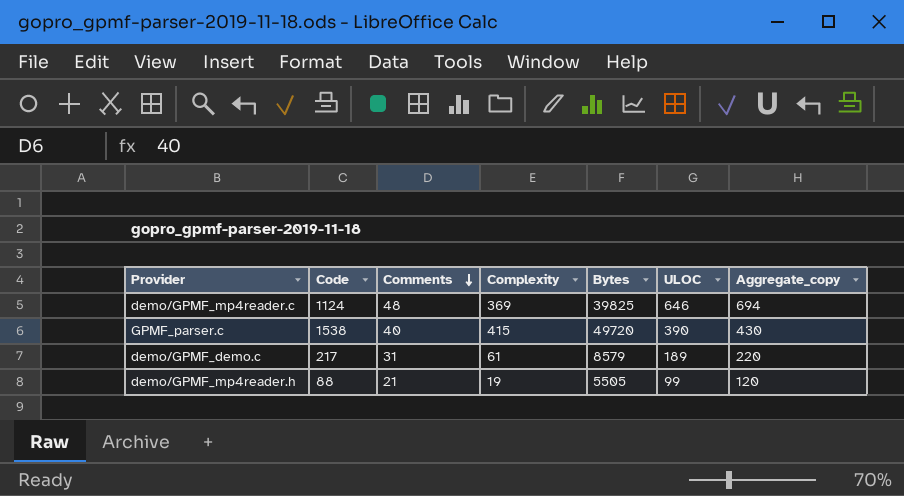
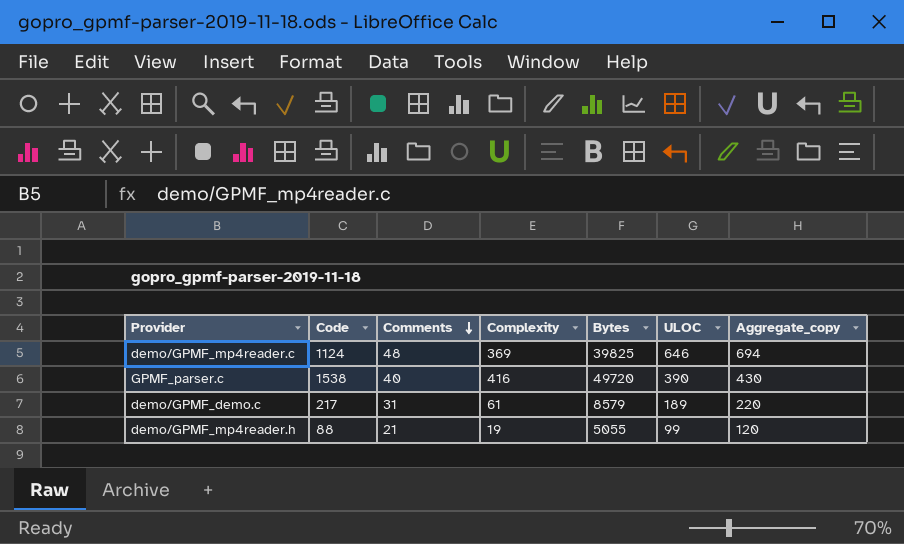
GPMF_parser.c | Complexity: 415 -> 416
demo/GPMF_mp4reader.h | Bytes: 5505 -> 5055

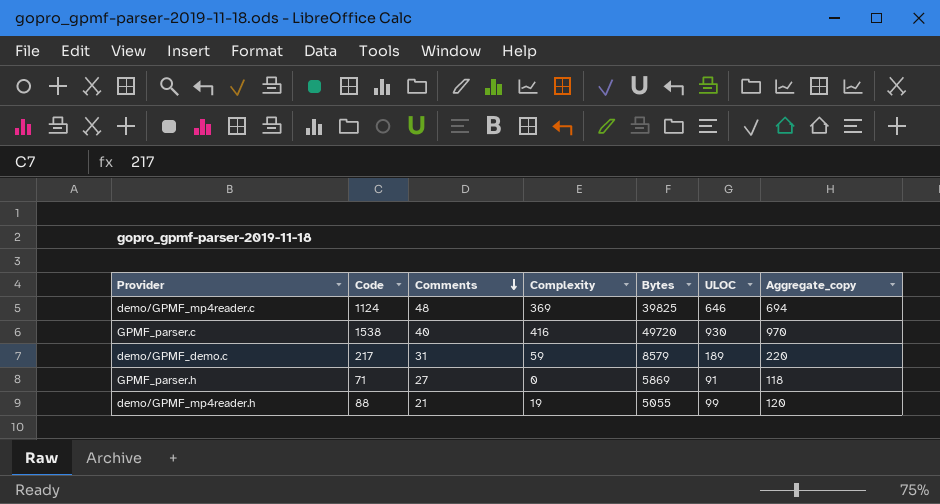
GPMF_parser.c | ULOC: 390 -> 930
GPMF_parser.c | Aggregate_copy: 430 -> 970
demo/GPMF_demo.c | Complexity: 61 -> 59
row GPMF_parser.h: none -> 71 | 27 | 0 | 5869 | 91 | 118

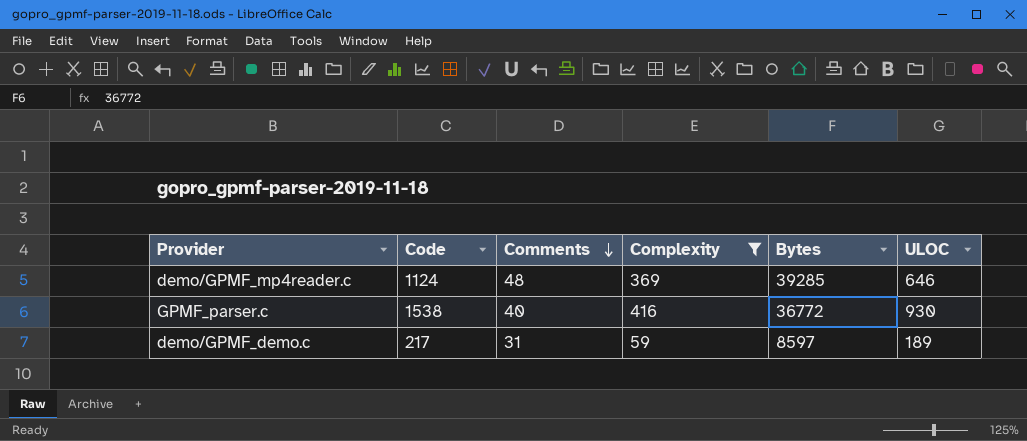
filter: none -> Complexity >= 59
column Aggregate_copy | formula: [Comments] + [ULOC] -> none
demo/GPMF_mp4reader.c | Bytes: 39825 -> 39285
GPMF_parser.c | Bytes: 49720 -> 36772
demo/GPMF_demo.c | Bytes: 8579 -> 8597

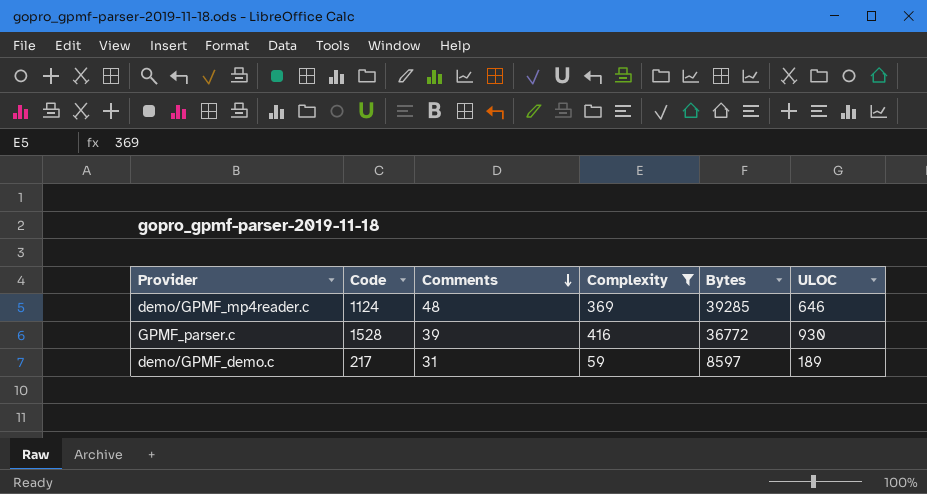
GPMF_parser.c | Code: 1538 -> 1528
GPMF_parser.c | Comments: 40 -> 39

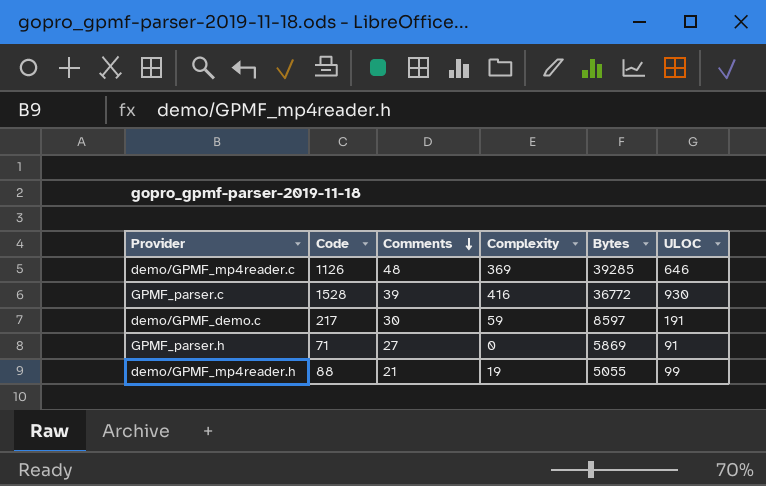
filter: Complexity >= 59 -> none
demo/GPMF_mp4reader.c | Code: 1124 -> 1126
demo/GPMF_demo.c | Comments: 31 -> 30
demo/GPMF_demo.c | ULOC: 189 -> 191

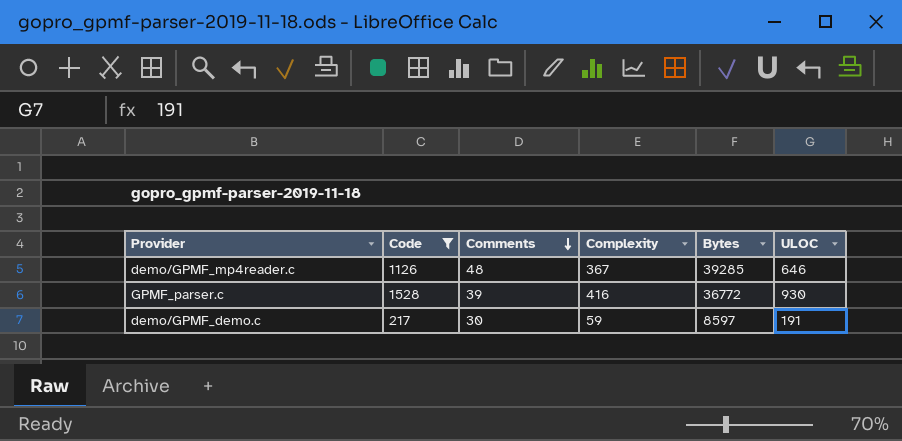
filter: none -> Code >= 217
demo/GPMF_mp4reader.c | Complexity: 369 -> 367

